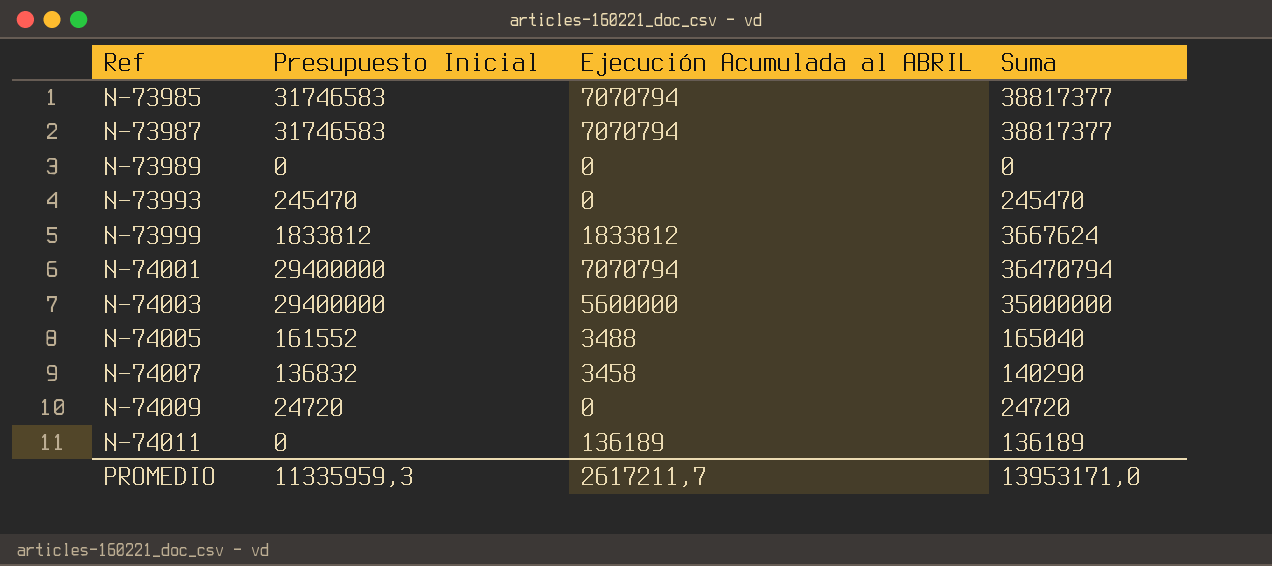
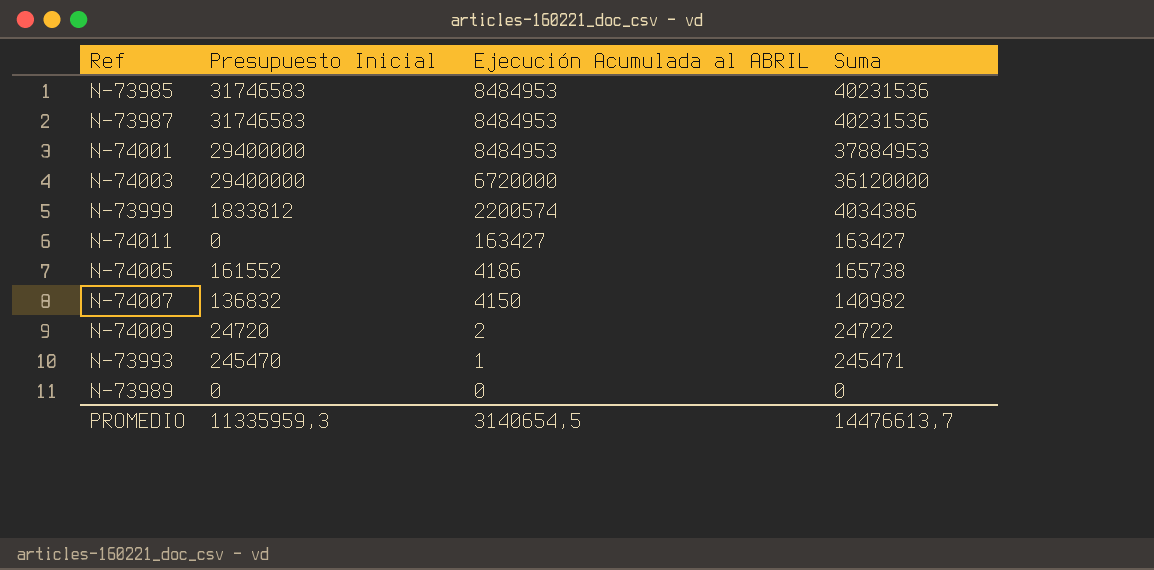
row order: Ref ascending -> Ejecución Acumulada al ABRIL descending
N-73985 | Ejecución Acumulada al ABRIL: 7070794 -> 8484953
N-73985 | Suma: 38817377 -> 40231536
N-73987 | Ejecución Acumulada al ABRIL: 7070794 -> 8484953
N-73987 | Suma: 38817377 -> 40231536
N-74001 | Ejecución Acumulada al ABRIL: 7070794 -> 8484953
N-74001 | Suma: 36470794 -> 37884953
N-74003 | Ejecución Acumulada al ABRIL: 5600000 -> 6720000
N-74003 | Suma: 35000000 -> 36120000
N-73999 | Ejecución Acumulada al ABRIL: 1833812 -> 2200574
N-73999 | Suma: 3667624 -> 4034386
N-74011 | Ejecución Acumulada al ABRIL: 136189 -> 163427
N-74011 | Suma: 136189 -> 163427
N-74005 | Ejecución Acumulada al ABRIL: 3488 -> 4186
N-74005 | Suma: 165040 -> 165738
N-74007 | Ejecución Acumulada al ABRIL: 3458 -> 4150
N-74007 | Suma: 140290 -> 140982
N-74009 | Ejecución Acumulada al ABRIL: 0 -> 2
N-74009 | Suma: 24720 -> 24722
N-73993 | Ejecución Acumulada al ABRIL: 0 -> 1
N-73993 | Suma: 245470 -> 245471
PROMEDIO | Ejecución Acumulada al ABRIL: 2617211,7 -> 3140654,5
PROMEDIO | Suma: 13953171,0 -> 14476613,7

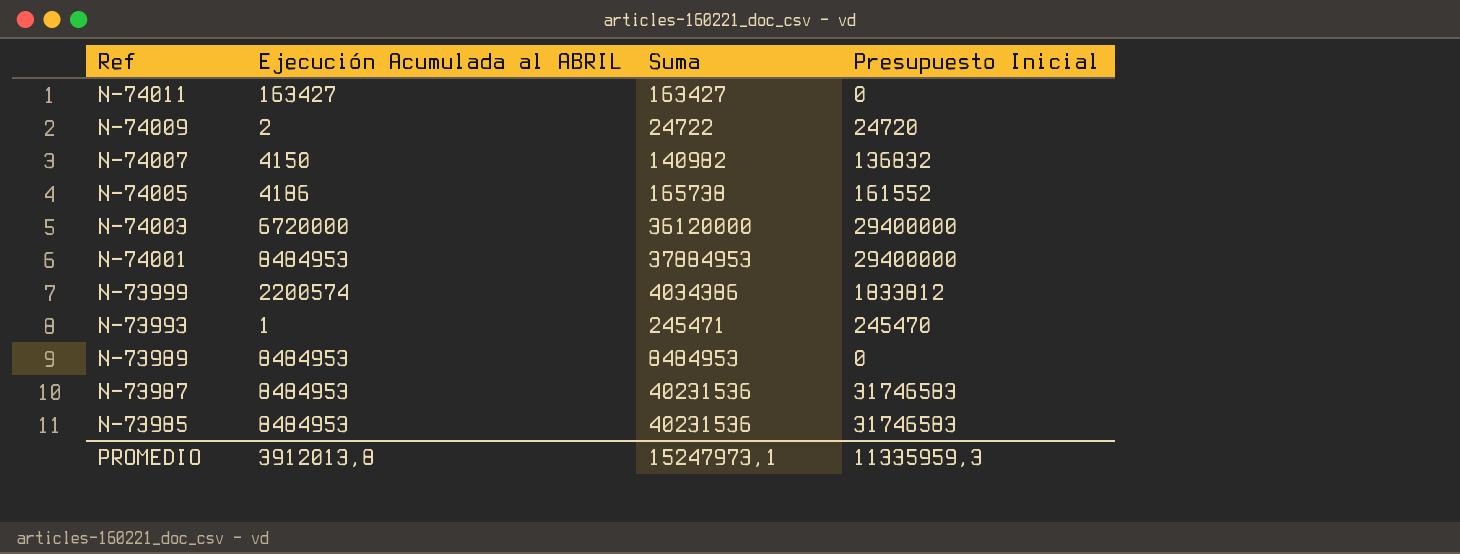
row order: Ejecución Acumulada al ABRIL descending -> Ref descending
column Presupuesto Inicial | position: 2 -> 4
N-73989 | Ejecución Acumulada al ABRIL: 0 -> 8484953
N-73989 | Suma: 0 -> 8484953
PROMEDIO | Ejecución Acumulada al ABRIL: 3140654,5 -> 3912013,8
PROMEDIO | Suma: 14476613,7 -> 15247973,1

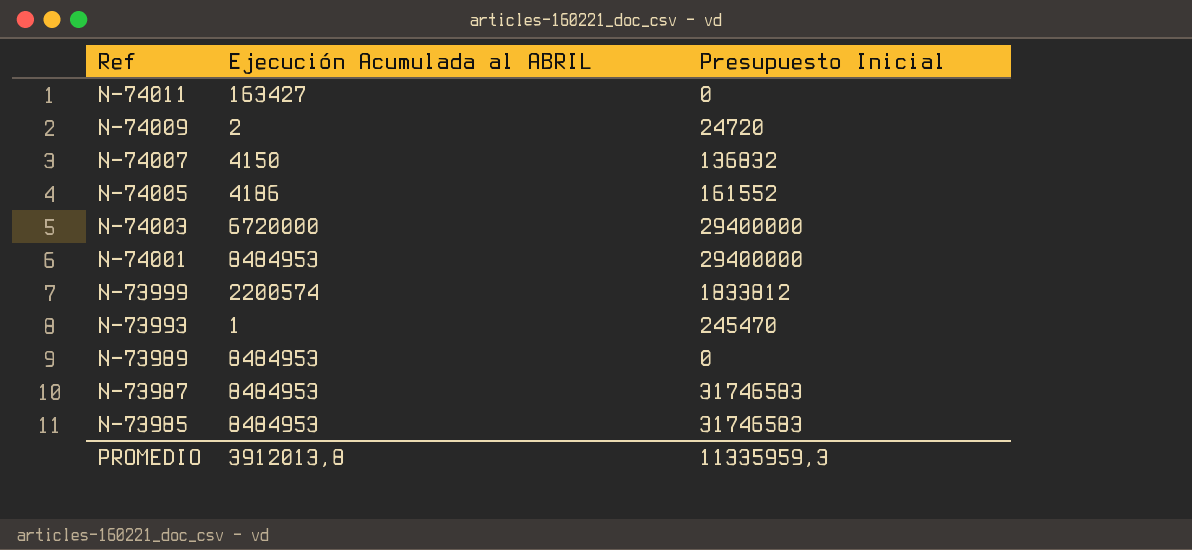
column Suma | formula: [Ejecución Acumulada al ABRIL] + [Presupuesto Inicial] -> none

